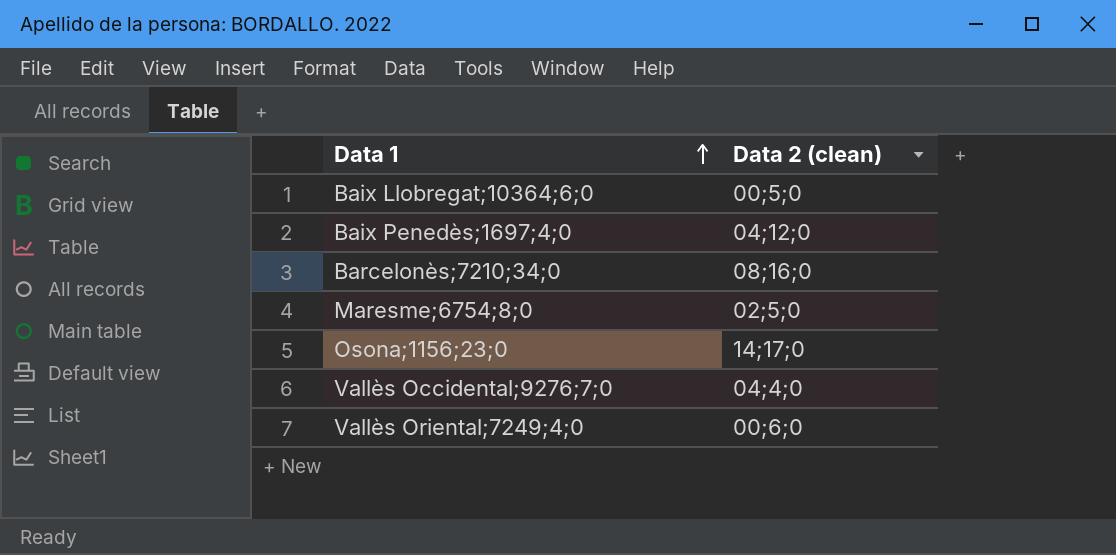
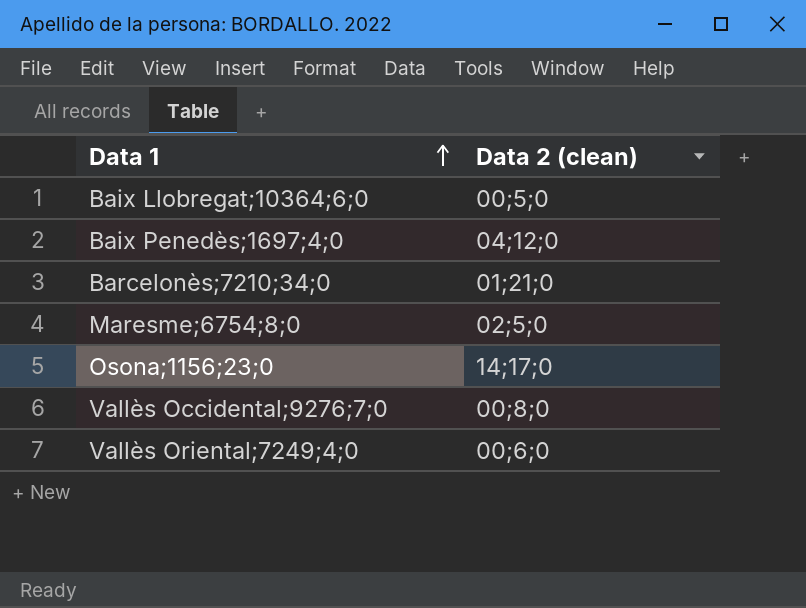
Barcelonès;7210;34;0 | Data 2 (clean): 08;16;0 -> 01;21;0
Vallès Occidental;9276;7;0 | Data 2 (clean): 04;4;0 -> 00;8;0

